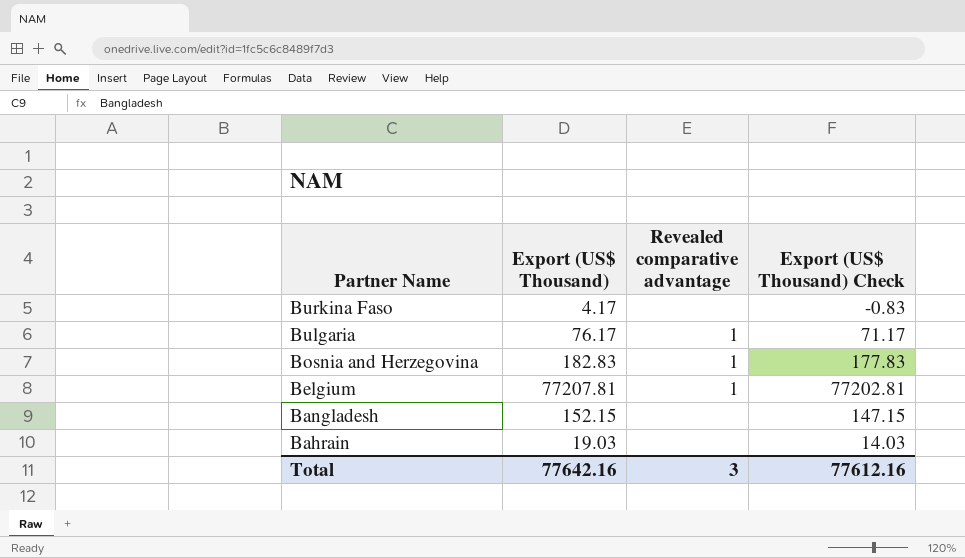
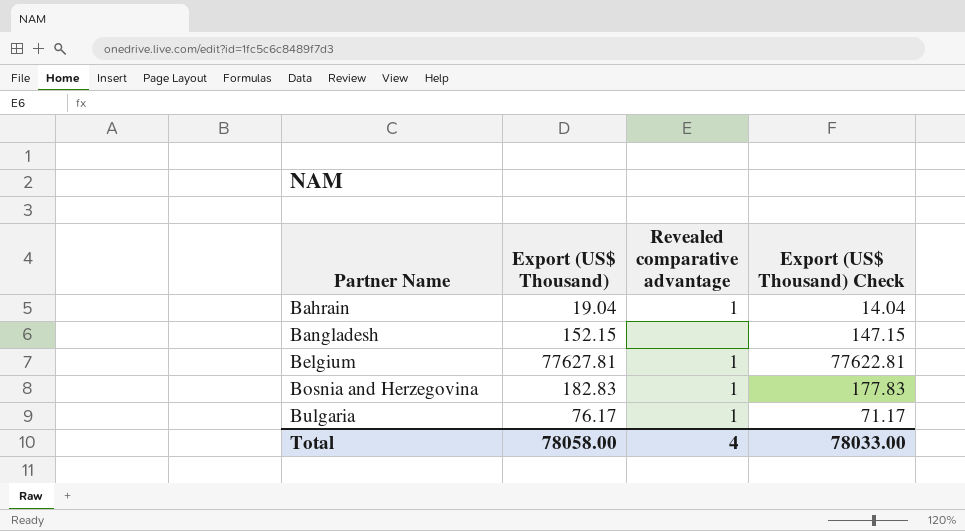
row order: Partner Name descending -> Partner Name ascending
row Burkina Faso: 4.17 | none | -0.83 -> none
Bahrain | Export (US$ Thousand): 19.03 -> 19.04
Bahrain | Revealed comparative advantage: none -> 1
Bahrain | Export (US$ Thousand) Check: 14.03 -> 14.04
Belgium | Export (US$ Thousand): 77207.81 -> 77627.81
Belgium | Export (US$ Thousand) Check: 77202.81 -> 77622.81
Total | Export (US$ Thousand): 77642.16 -> 78058.00
Total | Revealed comparative advantage: 3 -> 4
Total | Export (US$ Thousand) Check: 77612.16 -> 78033.00

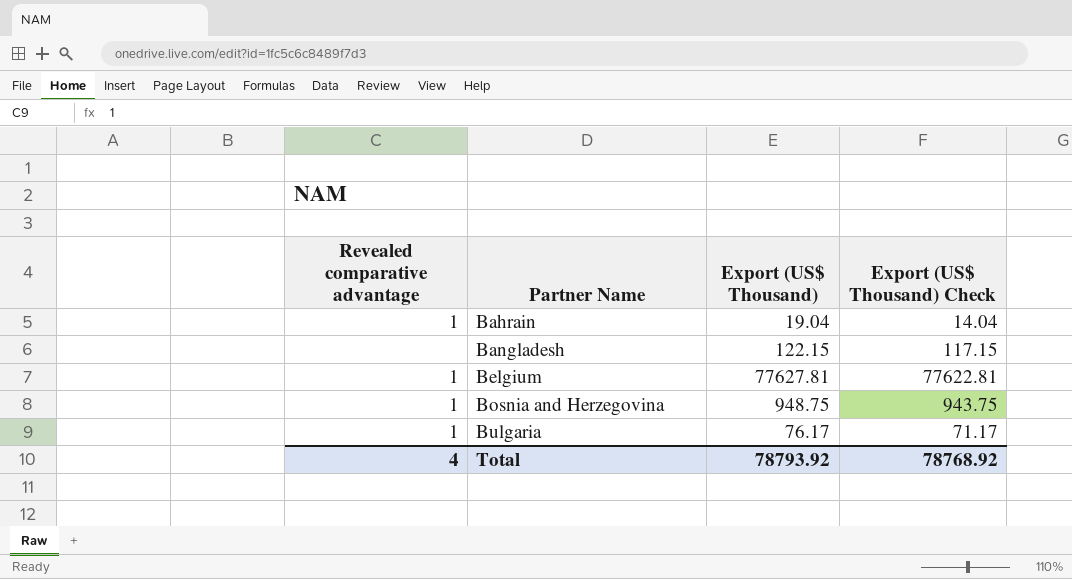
column Revealed comparative advantage | position: 3 -> 1
Bangladesh | Export (US$ Thousand): 152.15 -> 122.15
Bangladesh | Export (US$ Thousand) Check: 147.15 -> 117.15
Bosnia and Herzegovina | Export (US$ Thousand): 182.83 -> 948.75
Bosnia and Herzegovina | Export (US$ Thousand) Check: 177.83 -> 943.75
Total | Export (US$ Thousand): 78058.00 -> 78793.92
Total | Export (US$ Thousand) Check: 78033.00 -> 78768.92

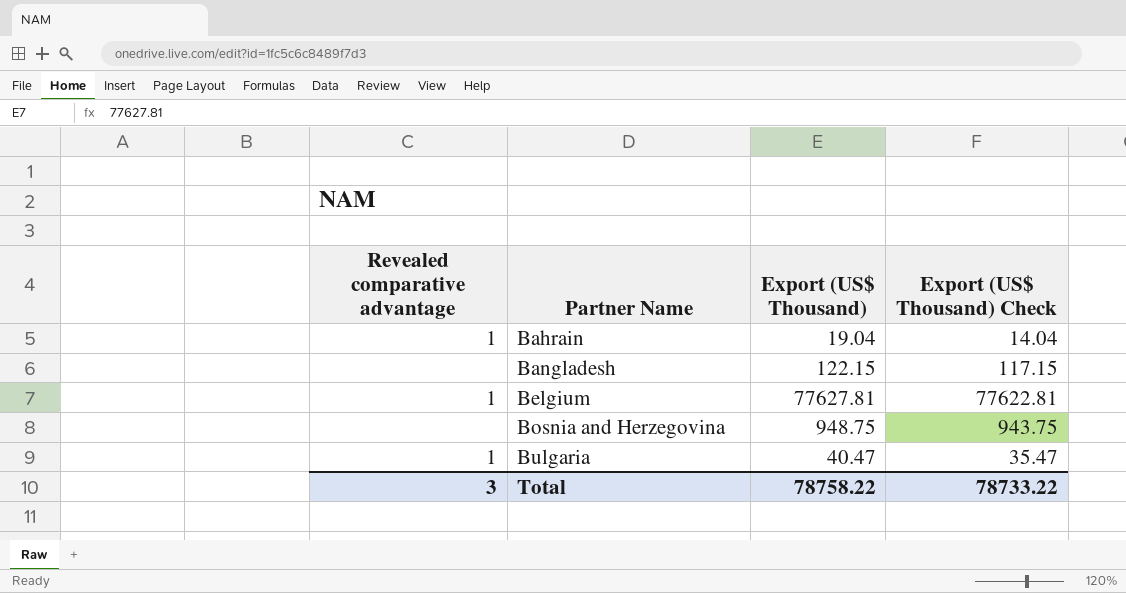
Bosnia and Herzegovina | Revealed comparative advantage: 1 -> none
Bulgaria | Export (US$ Thousand): 76.17 -> 40.47
Bulgaria | Export (US$ Thousand) Check: 71.17 -> 35.47
Total | Revealed comparative advantage: 4 -> 3
Total | Export (US$ Thousand): 78793.92 -> 78758.22
Total | Export (US$ Thousand) Check: 78768.92 -> 78733.22

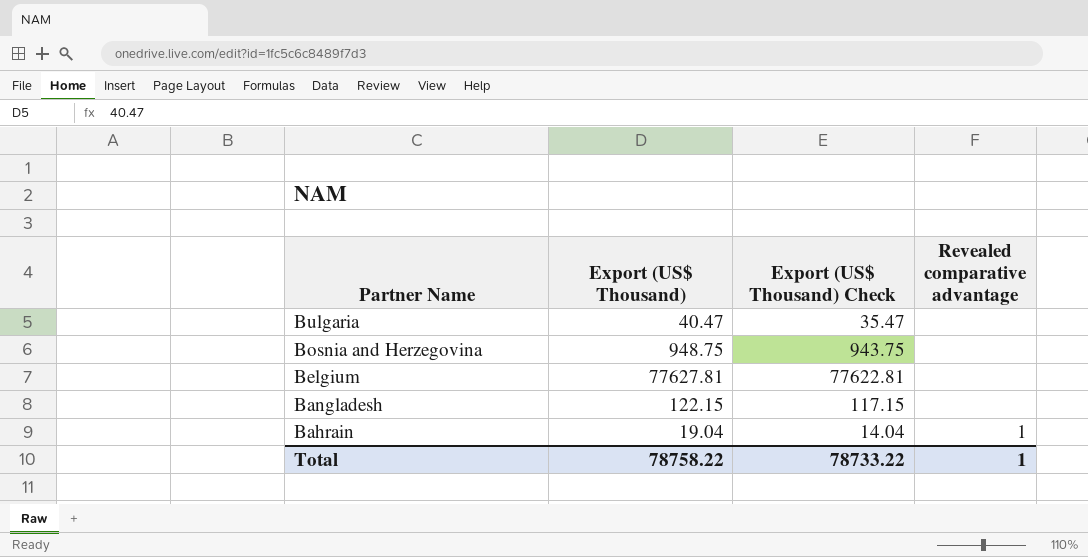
row order: Partner Name ascending -> Partner Name descending
column Revealed comparative advantage | position: 1 -> 4
Bulgaria | Revealed comparative advantage: 1 -> none
Belgium | Revealed comparative advantage: 1 -> none
Total | Revealed comparative advantage: 3 -> 1

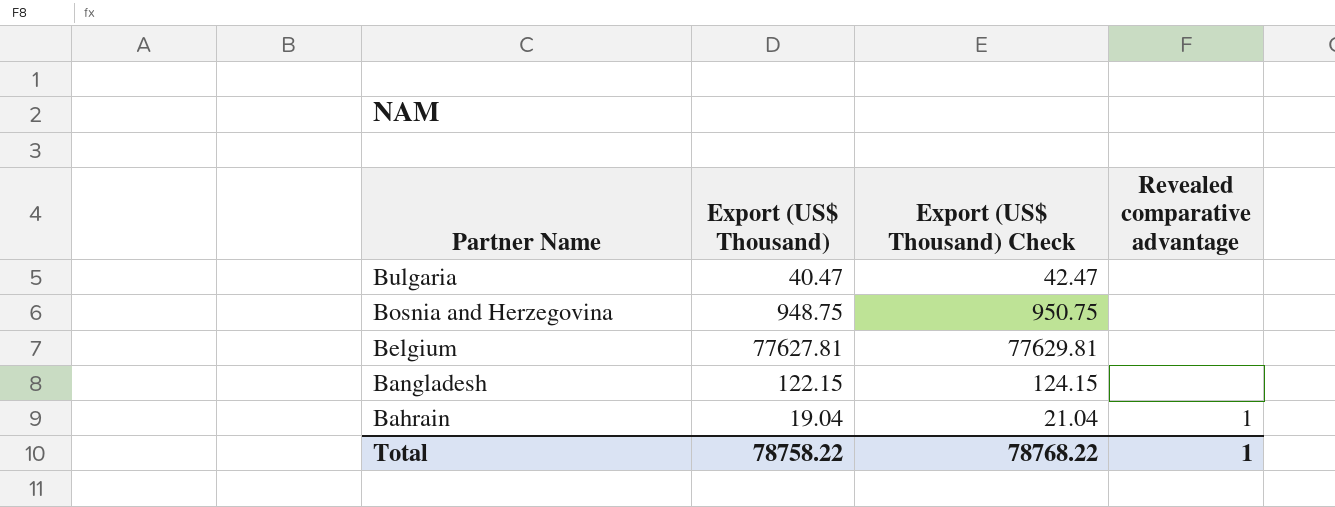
column Export (US$ Thousand) Check | formula: [Export (US$ Thousand)] - 5 -> [Export (US$ Thousand)] + 2
Total | Export (US$ Thousand) Check: 78733.22 -> 78768.22

